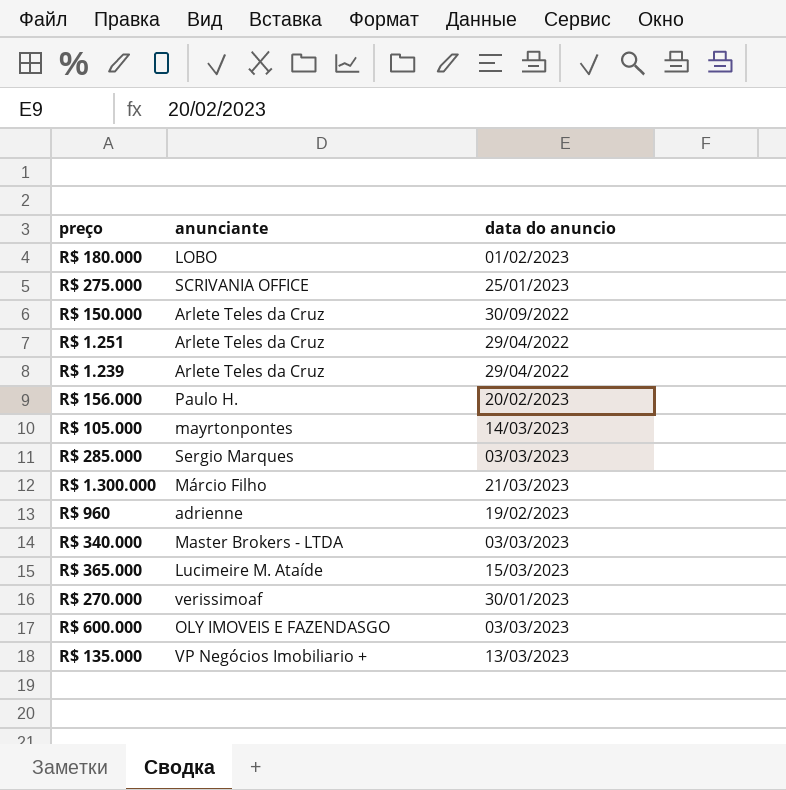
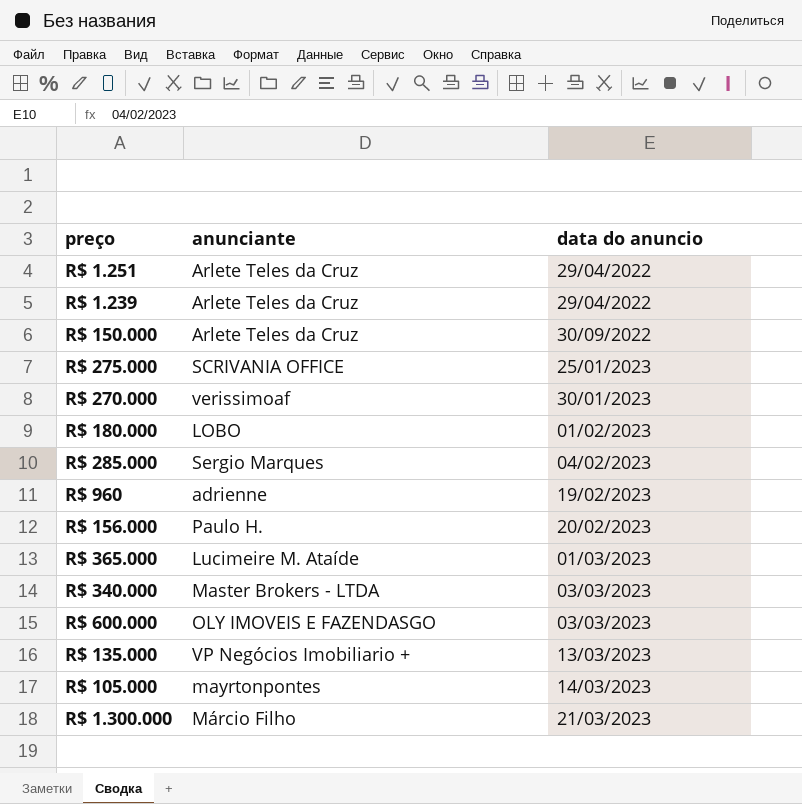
row order: none -> data do anuncio ascending
R$ 285.000 | data do anuncio: 03/03/2023 -> 04/02/2023
R$ 365.000 | data do anuncio: 15/03/2023 -> 01/03/2023

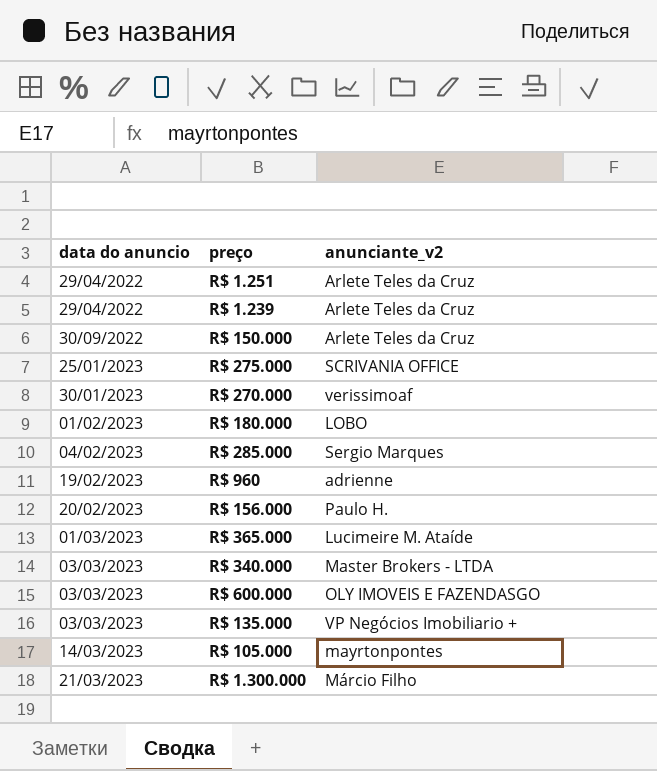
column data do anuncio | position: 3 -> 1
column name: anunciante -> anunciante_v2
R$ 135.000 | data do anuncio: 13/03/2023 -> 03/03/2023

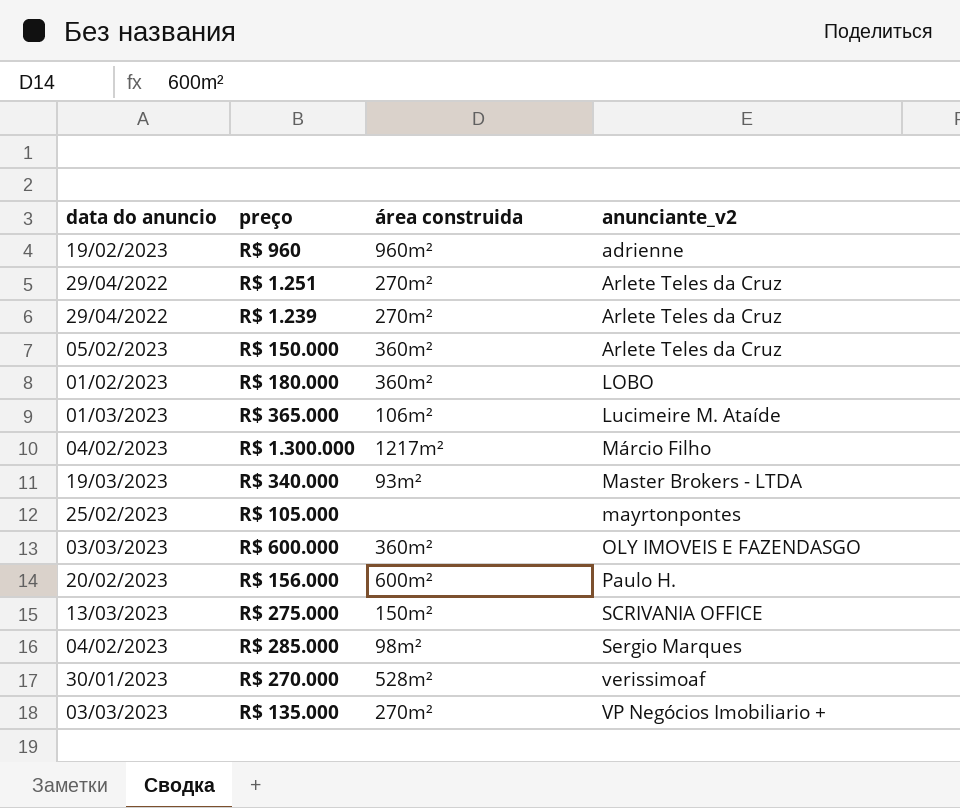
row order: data do anuncio ascending -> anunciante_v2 ascending
column área construida | position: none -> 3
R$ 150.000 | data do anuncio: 30/09/2022 -> 05/02/2023
R$ 1.300.000 | data do anuncio: 21/03/2023 -> 04/02/2023
R$ 340.000 | data do anuncio: 03/03/2023 -> 19/03/2023
R$ 105.000 | data do anuncio: 14/03/2023 -> 25/02/2023
R$ 275.000 | data do anuncio: 25/01/2023 -> 13/03/2023

